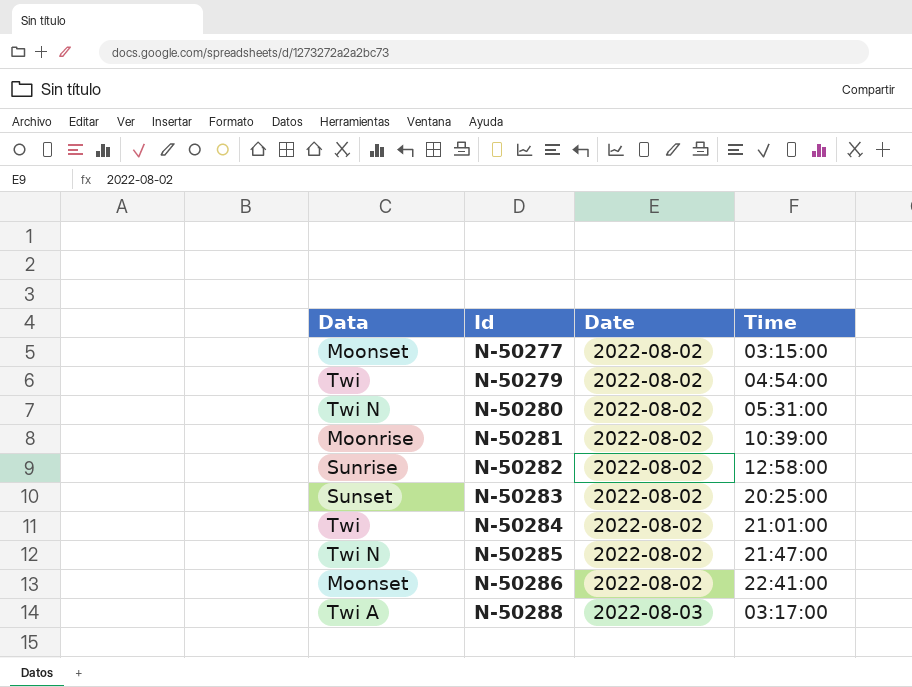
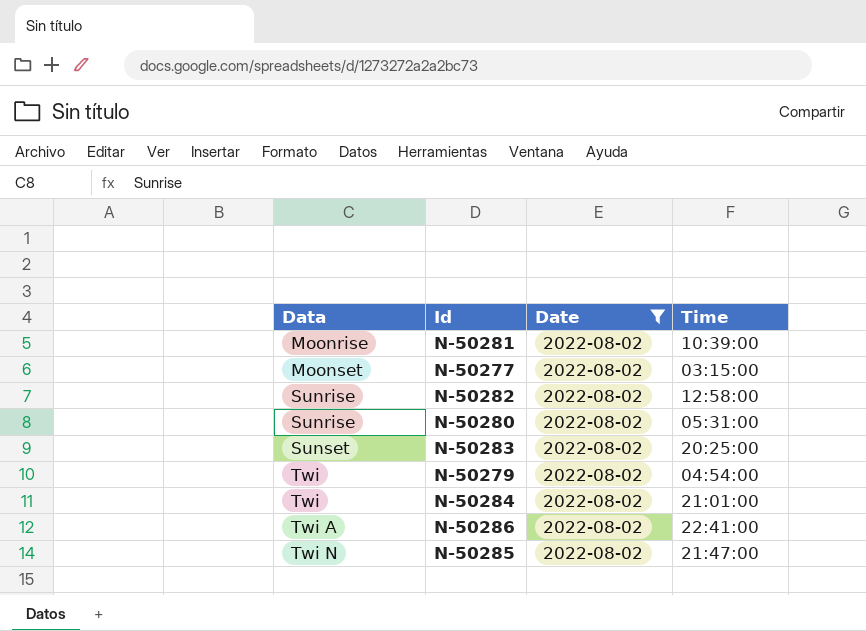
filter: none -> Date = 2022-08-02
row order: Id ascending -> Data ascending
N-50280 | Data: Twi N -> Sunrise
N-50286 | Data: Moonset -> Twi A

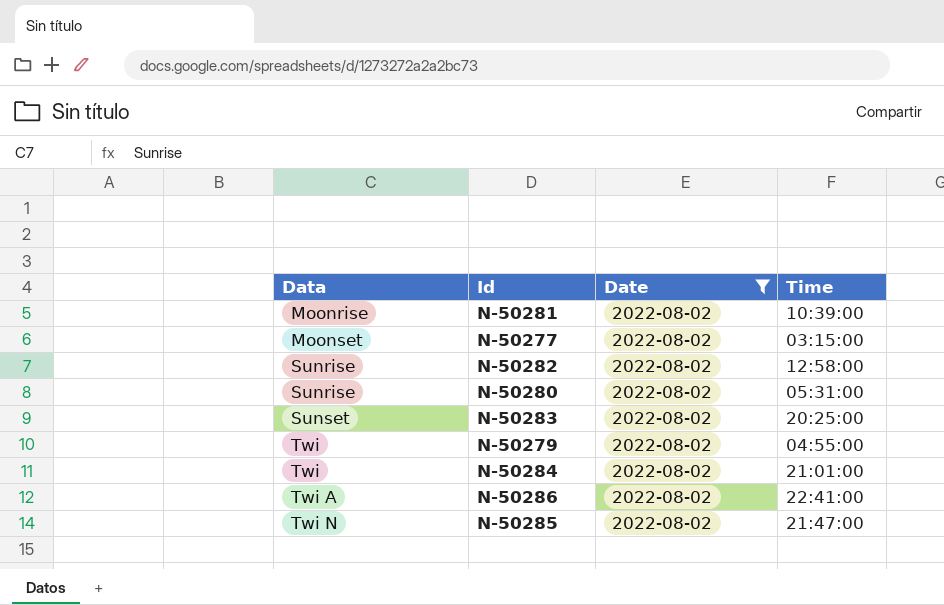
N-50279 | Time: 04:54:00 -> 04:55:00

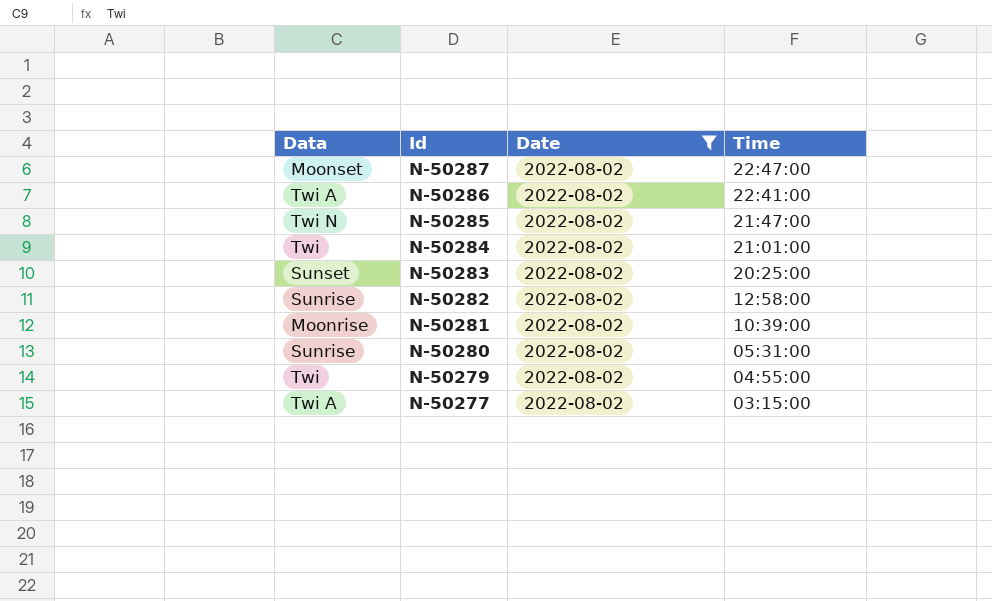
row order: Data ascending -> Id descending
row N-50287: none -> Moonset | 2022-08-02 | 22:47:00
N-50277 | Data: Moonset -> Twi A

